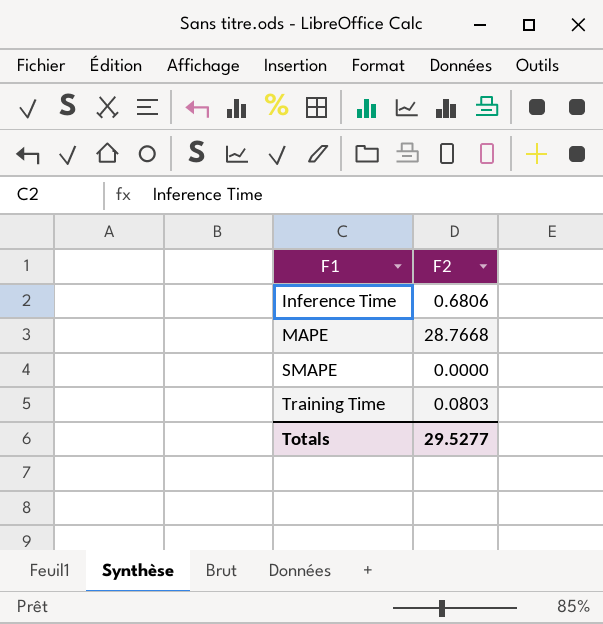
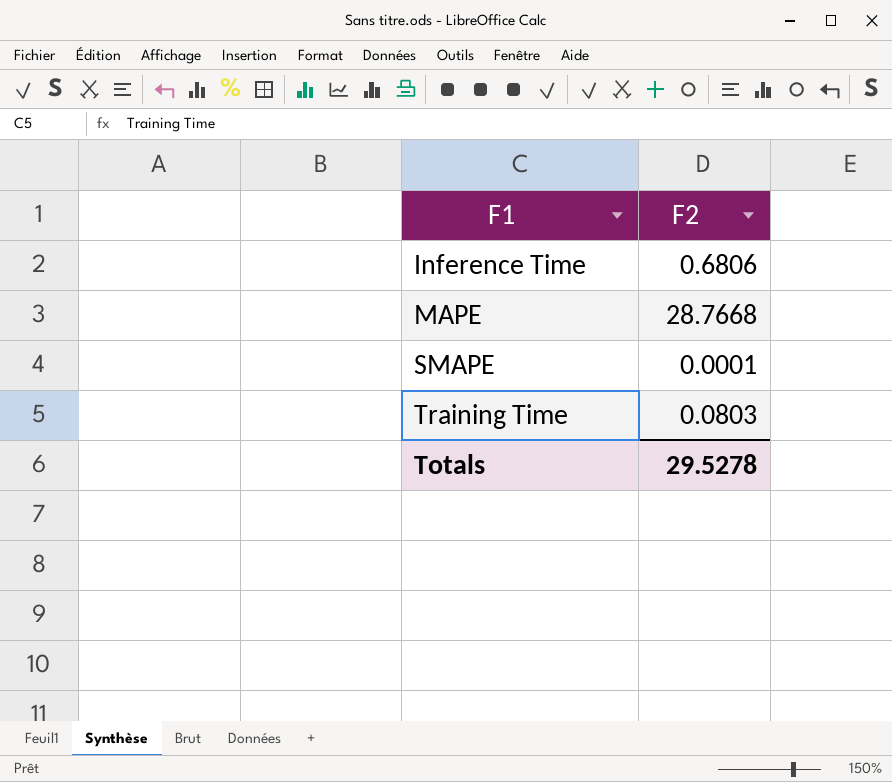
SMAPE | F2: 0.0000 -> 0.0001
Totals | F2: 29.5277 -> 29.5278

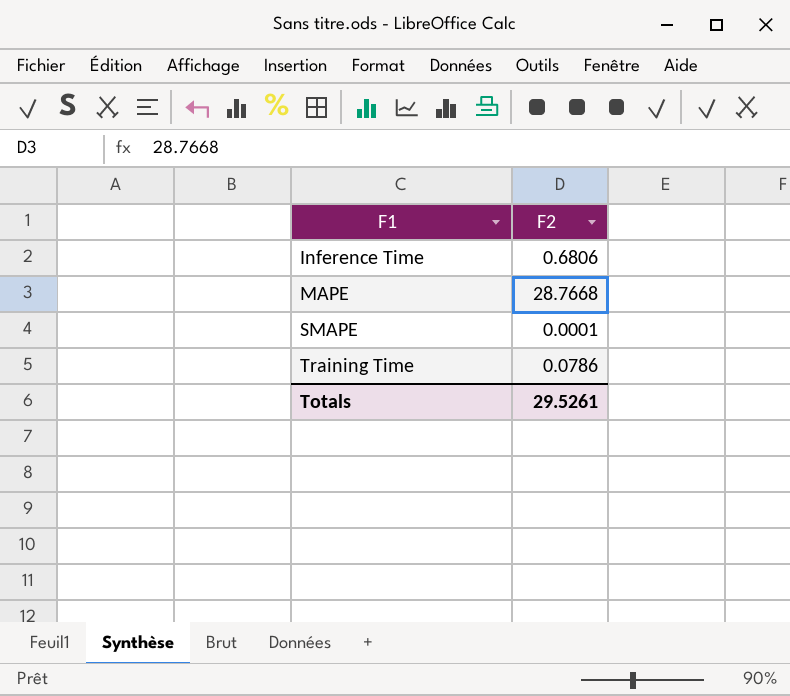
Training Time | F2: 0.0803 -> 0.0786
Totals | F2: 29.5278 -> 29.5261

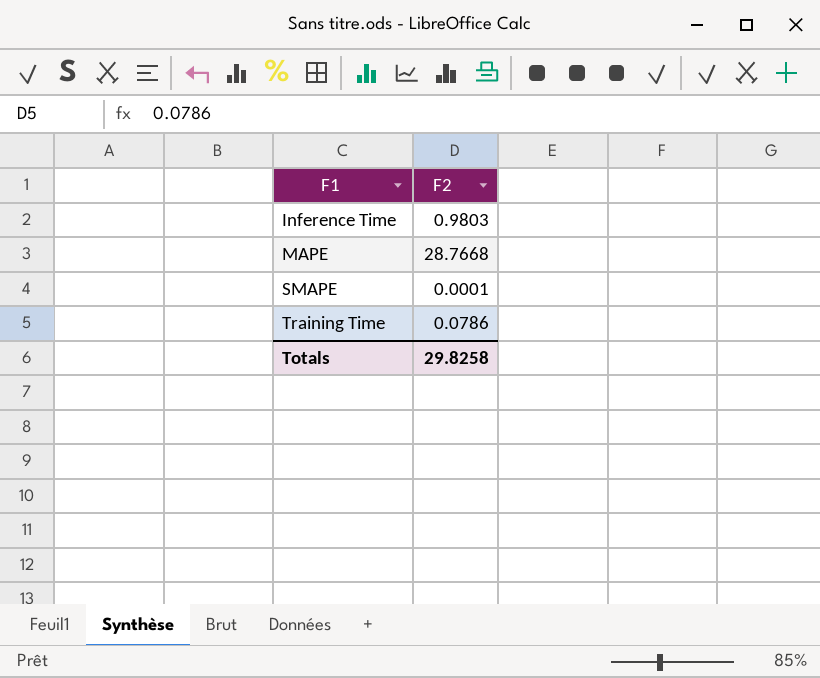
Inference Time | F2: 0.6806 -> 0.9803
Totals | F2: 29.5261 -> 29.8258

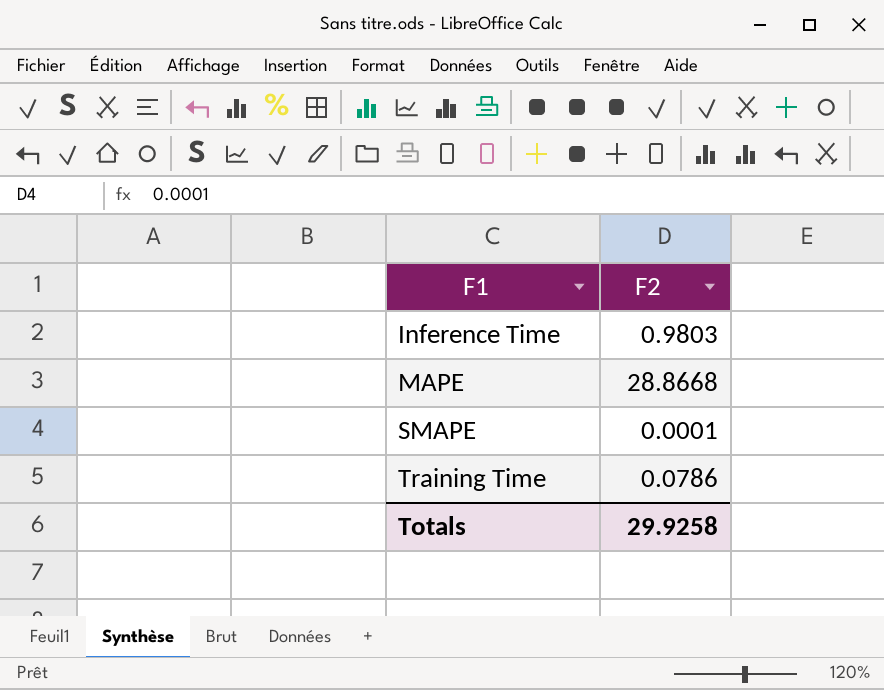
MAPE | F2: 28.7668 -> 28.8668
Totals | F2: 29.8258 -> 29.9258

